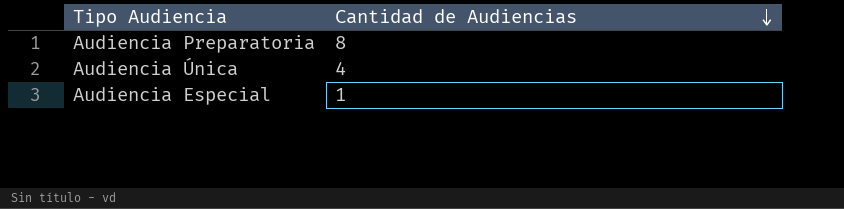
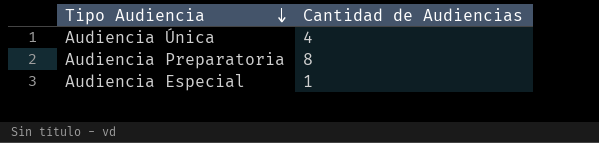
row order: Cantidad de Audiencias descending -> Tipo Audiencia descending

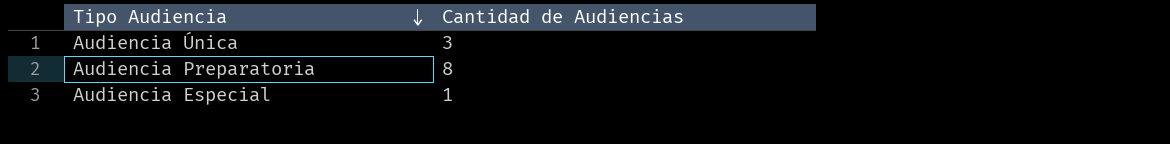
Audiencia Única | Cantidad de Audiencias: 4 -> 3

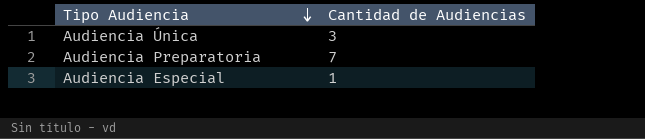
Audiencia Preparatoria | Cantidad de Audiencias: 8 -> 7

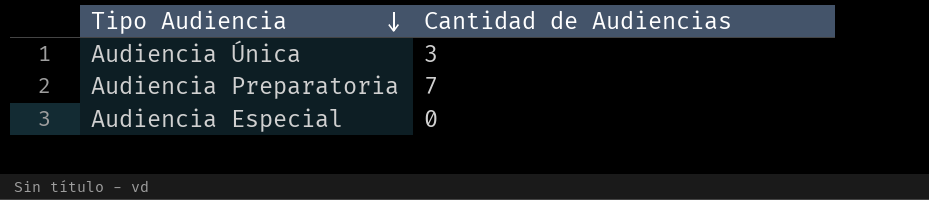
Audiencia Especial | Cantidad de Audiencias: 1 -> 0

